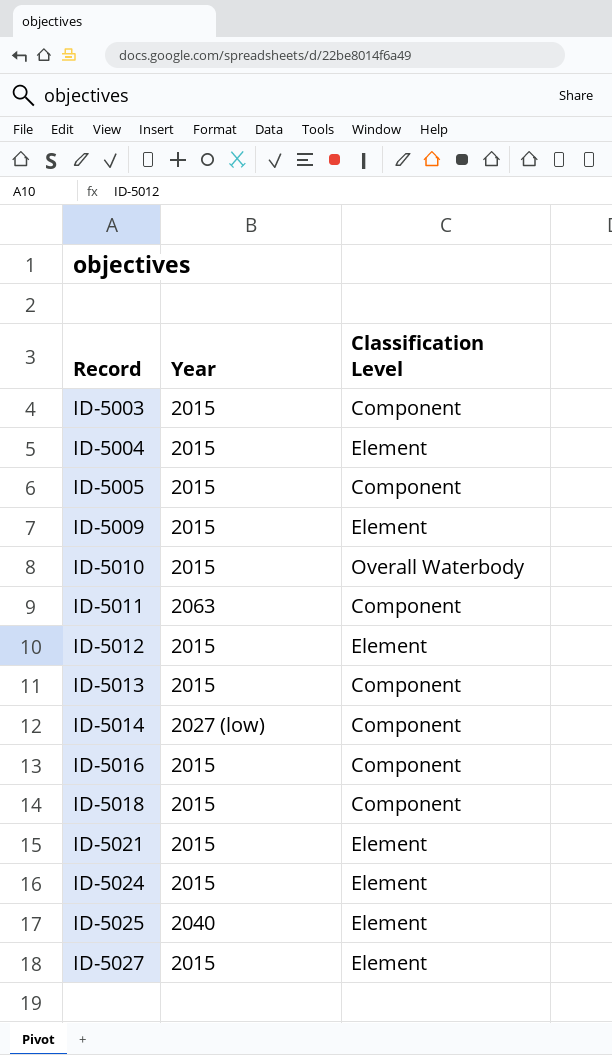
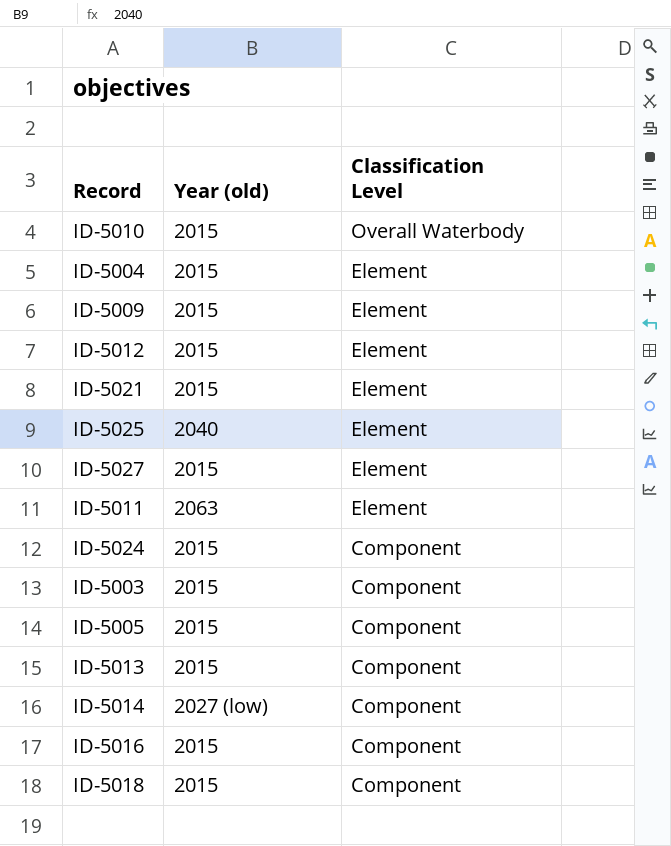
row order: Record ascending -> Classification Level descending
column name: Year -> Year (old)
ID-5011 | Classification Level: Component -> Element
ID-5024 | Classification Level: Element -> Component

